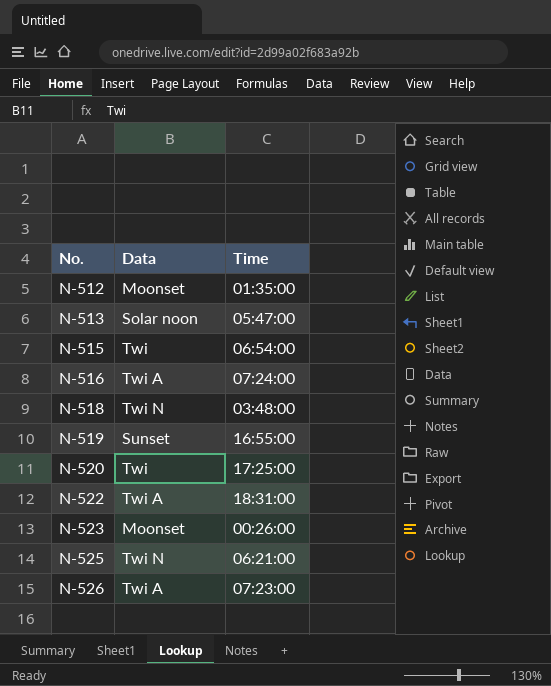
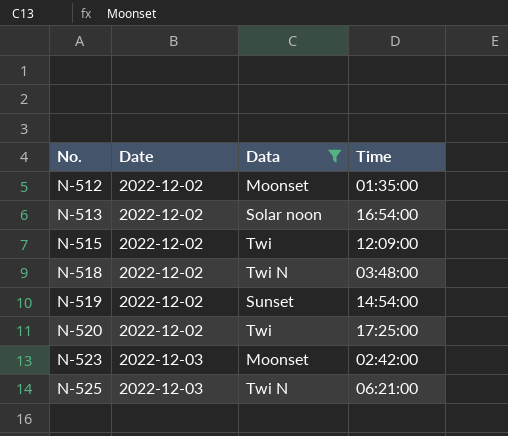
filter: none -> Data != Twi A
column Date | position: none -> 2
N-513 | Time: 05:47:00 -> 16:54:00
N-515 | Time: 06:54:00 -> 12:09:00
N-519 | Time: 16:55:00 -> 14:54:00
N-523 | Time: 00:26:00 -> 02:42:00

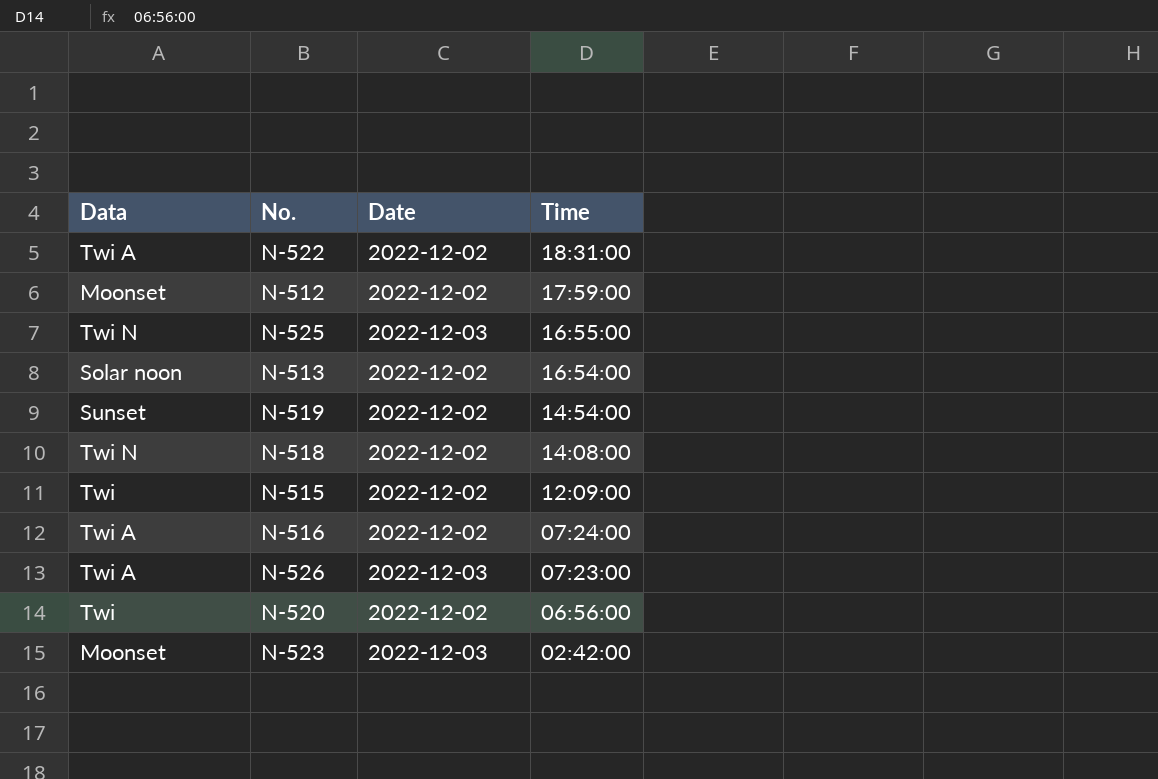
filter: Data != Twi A -> none
row order: No. ascending -> Time descending
column Data | position: 3 -> 1
N-512 | Time: 01:35:00 -> 17:59:00
N-525 | Time: 06:21:00 -> 16:55:00
N-518 | Time: 03:48:00 -> 14:08:00
N-520 | Time: 17:25:00 -> 06:56:00

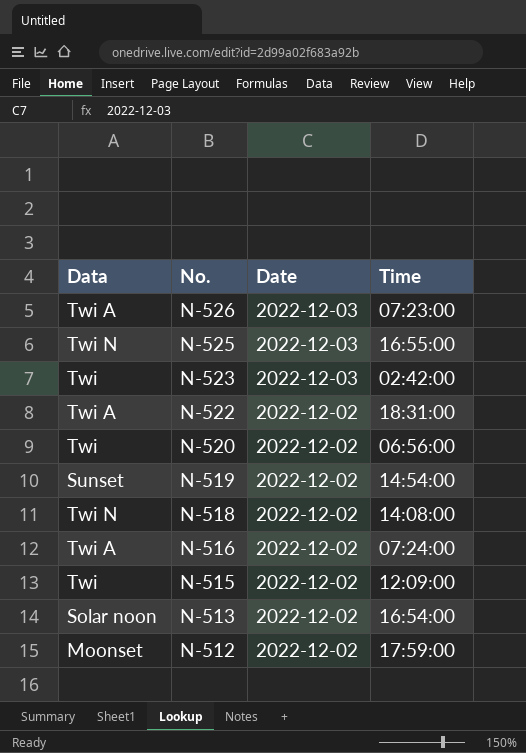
row order: Time descending -> No. descending
N-523 | Data: Moonset -> Twi

